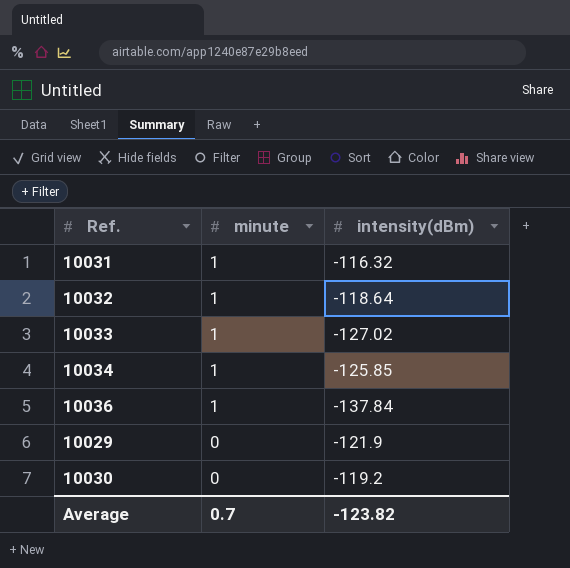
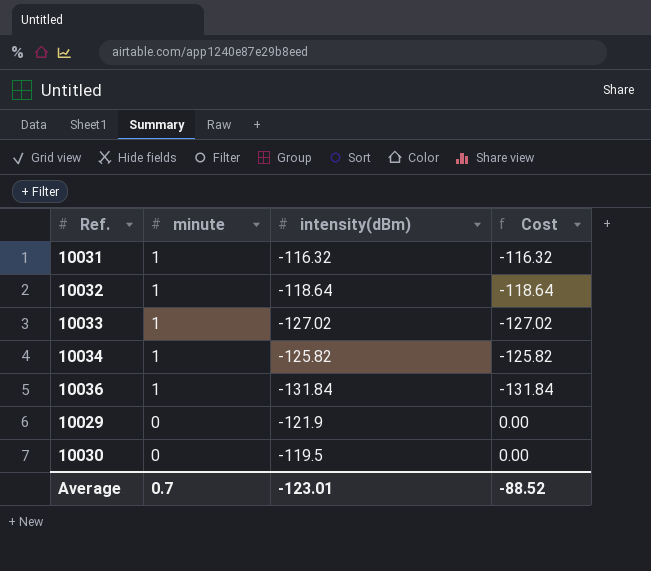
column Cost | formula: none -> [minute] * [intensity(dBm)]
10034 | intensity(dBm): -125.85 -> -125.82
10036 | intensity(dBm): -137.84 -> -131.84
10030 | intensity(dBm): -119.2 -> -119.5
Average | intensity(dBm): -123.82 -> -123.01

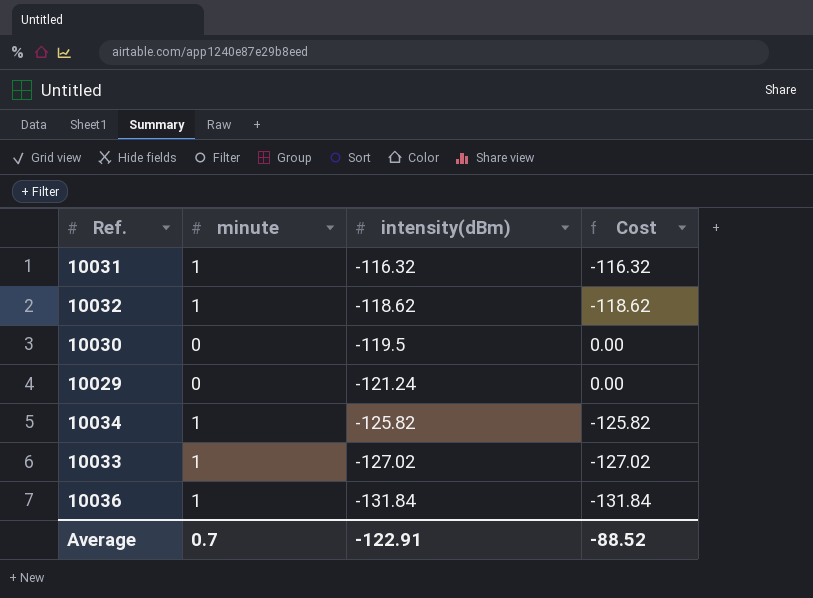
row order: minute descending -> intensity(dBm) descending
10032 | intensity(dBm): -118.64 -> -118.62
10032 | Cost: -118.64 -> -118.62
10029 | intensity(dBm): -121.9 -> -121.24
Average | intensity(dBm): -123.01 -> -122.91

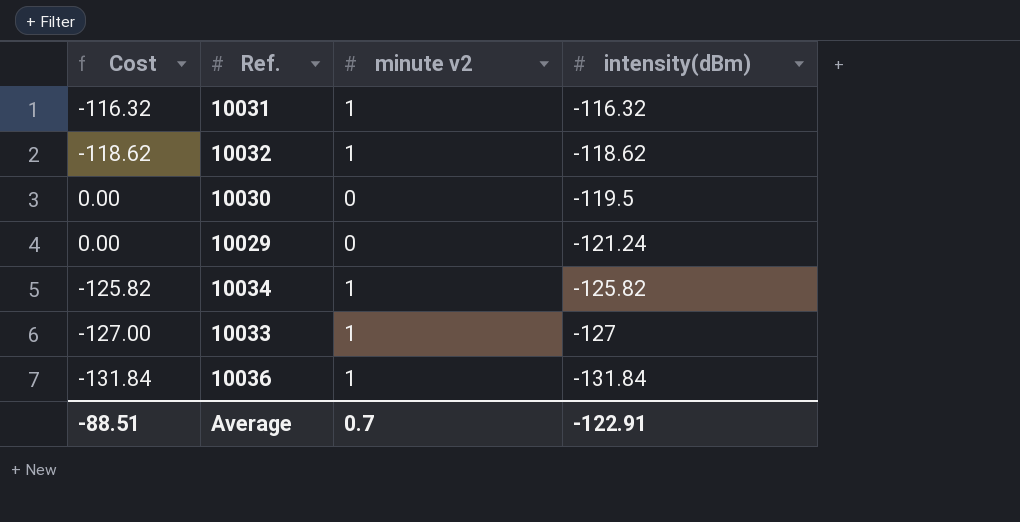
column Cost | position: 4 -> 1
column name: minute -> minute v2
10033 | Cost: -127.02 -> -127.00
10033 | intensity(dBm): -127.02 -> -127
Average | Cost: -88.52 -> -88.51

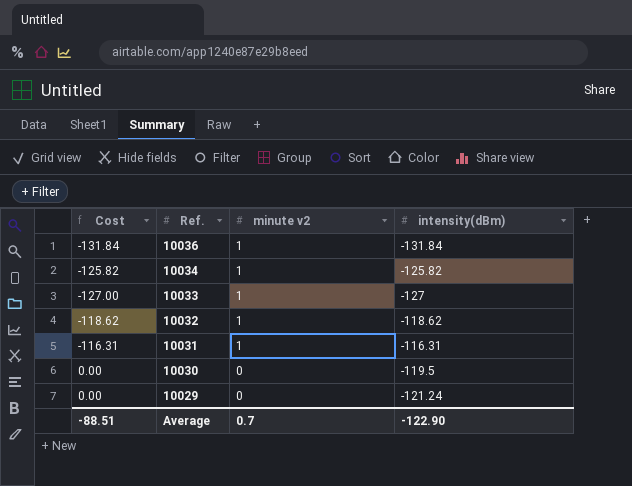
row order: intensity(dBm) descending -> Ref. descending
10031 | Cost: -116.32 -> -116.31
10031 | intensity(dBm): -116.32 -> -116.31
Average | intensity(dBm): -122.91 -> -122.90

